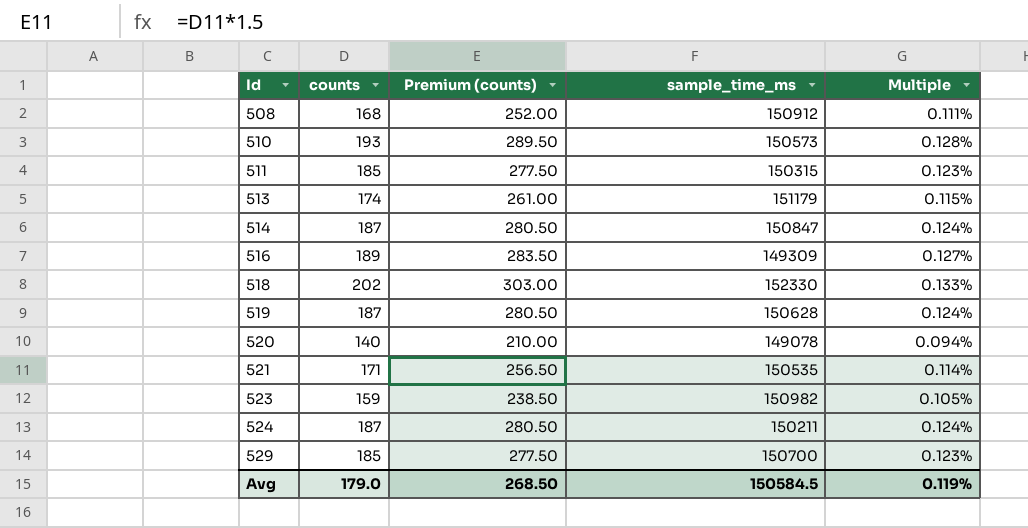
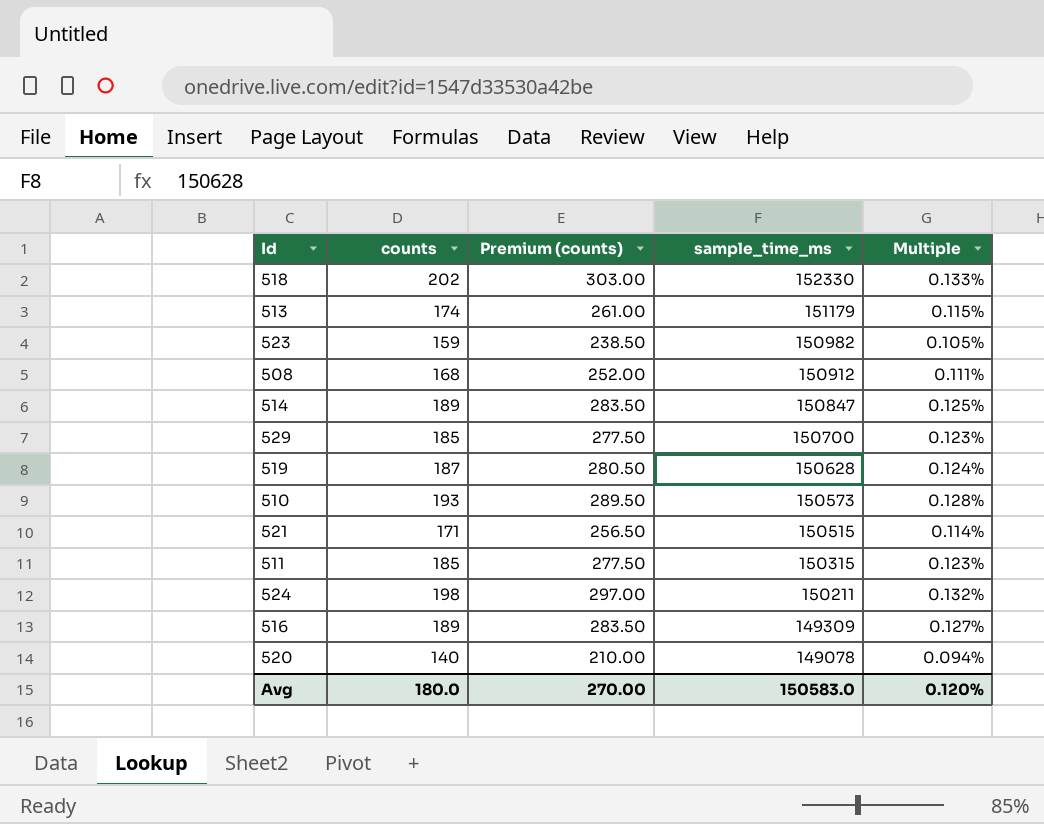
row order: Id ascending -> sample_time_ms descending
514 | counts: 187 -> 189
514 | Premium (counts): 280.50 -> 283.50
514 | Multiple: 0.124% -> 0.125%
521 | sample_time_ms: 150535 -> 150515
524 | counts: 187 -> 198
524 | Premium (counts): 280.50 -> 297.00
524 | Multiple: 0.124% -> 0.132%
Avg | counts: 179.0 -> 180.0
Avg | Premium (counts): 268.50 -> 270.00
Avg | sample_time_ms: 150584.5 -> 150583.0
Avg | Multiple: 0.119% -> 0.120%

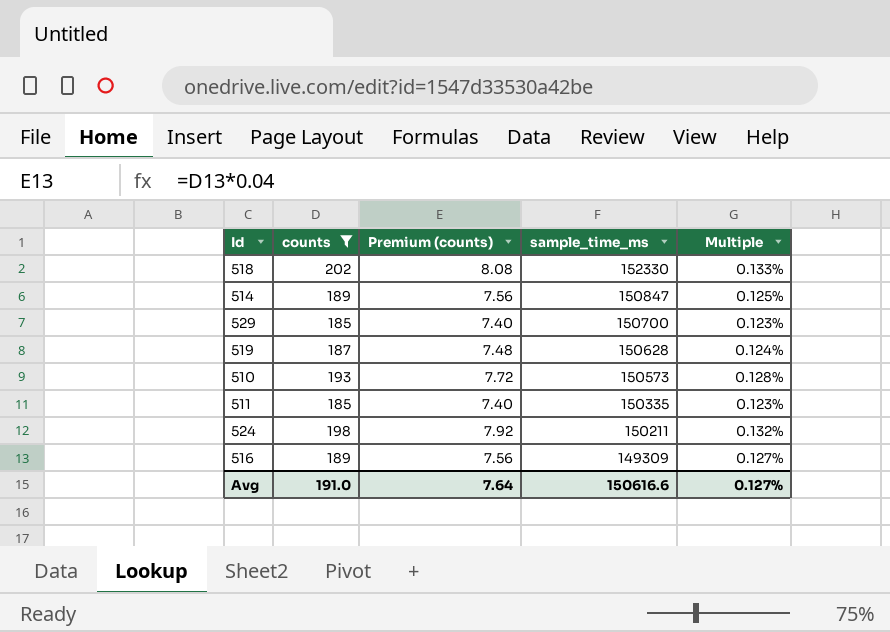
filter: none -> counts >= 185
column Premium (counts) | formula: [counts] * 1.5 -> [counts] * 0.04
511 | sample_time_ms: 150315 -> 150335
Avg | counts: 180.0 -> 191.0
Avg | Premium (counts): 270.00 -> 7.64
Avg | sample_time_ms: 150583.0 -> 150616.6
Avg | Multiple: 0.120% -> 0.127%

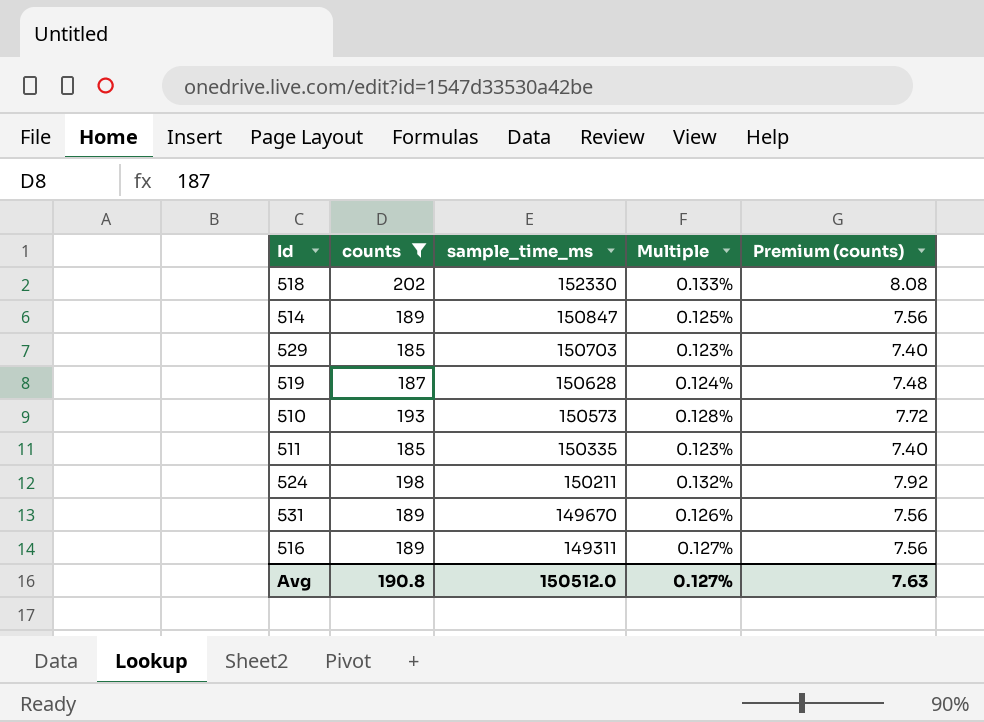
column Premium (counts) | position: 3 -> 5
529 | sample_time_ms: 150700 -> 150703
row 531: none -> 189 | 149670 | 0.126% | 7.56
516 | sample_time_ms: 149309 -> 149311
Avg | counts: 191.0 -> 190.8
Avg | sample_time_ms: 150616.6 -> 150512.0
Avg | Premium (counts): 7.64 -> 7.63

